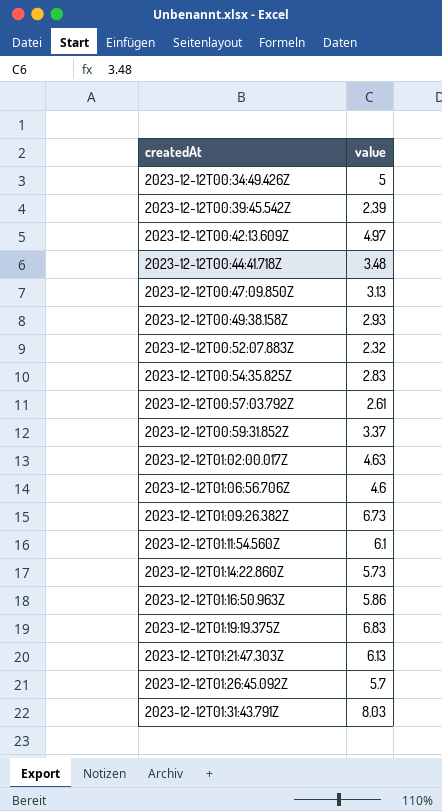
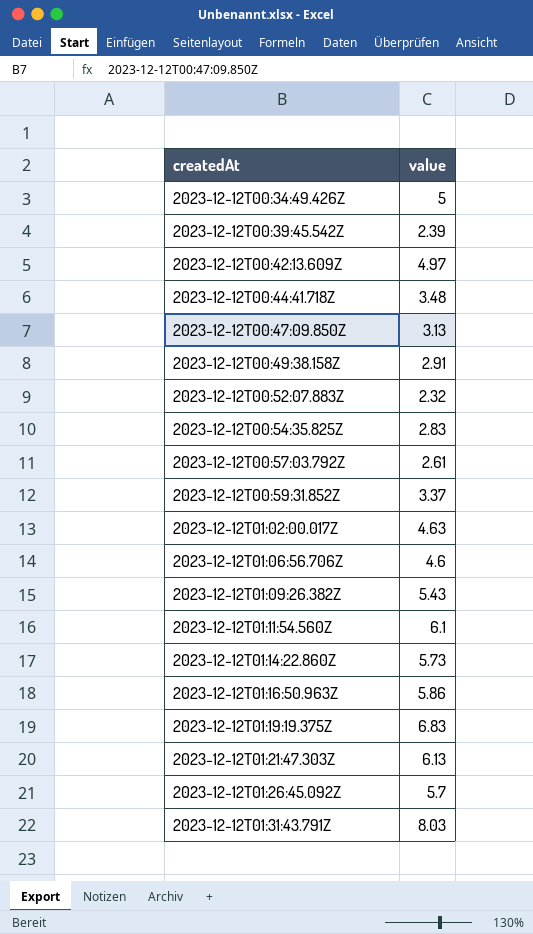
2023-12-12T00:49:38.158Z | value: 2.93 -> 2.91
2023-12-12T01:09:26.382Z | value: 6.73 -> 5.43

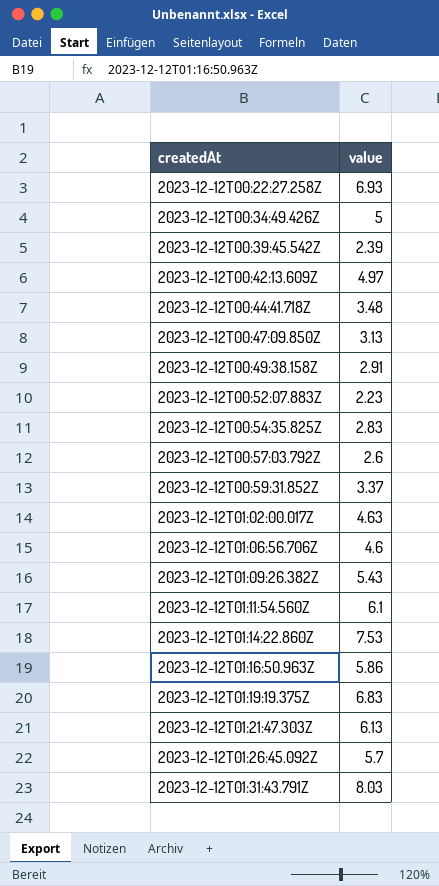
row 2023-12-12T00:22:27.258Z: none -> 6.93
2023-12-12T00:52:07.883Z | value: 2.32 -> 2.23
2023-12-12T00:57:03.792Z | value: 2.61 -> 2.6
2023-12-12T01:14:22.860Z | value: 5.73 -> 7.53

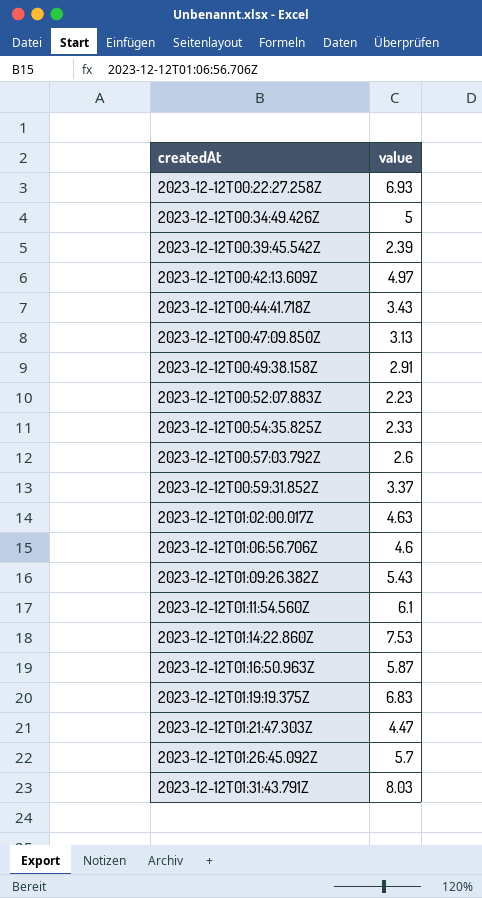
2023-12-12T00:44:41.718Z | value: 3.48 -> 3.43
2023-12-12T00:54:35.825Z | value: 2.83 -> 2.33
2023-12-12T01:16:50.963Z | value: 5.86 -> 5.87
2023-12-12T01:21:47.303Z | value: 6.13 -> 4.47

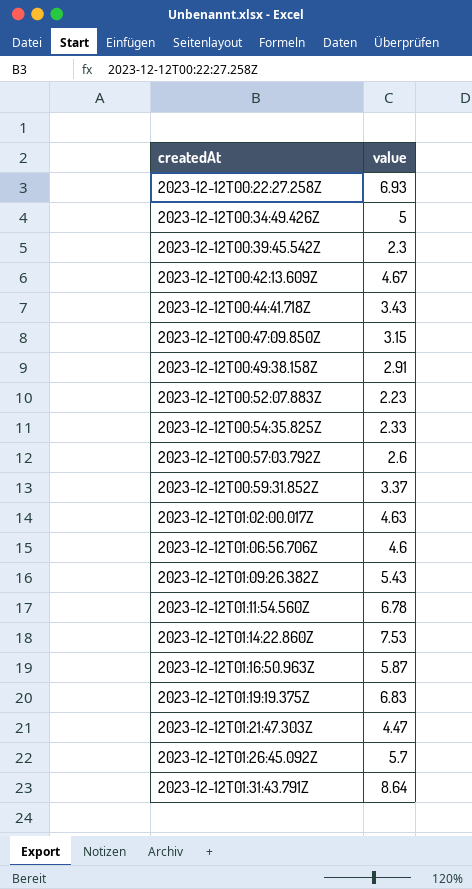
2023-12-12T00:39:45.542Z | value: 2.39 -> 2.3
2023-12-12T00:42:13.609Z | value: 4.97 -> 4.67
2023-12-12T00:47:09.850Z | value: 3.13 -> 3.15
2023-12-12T01:11:54.560Z | value: 6.1 -> 6.78
2023-12-12T01:31:43.791Z | value: 8.03 -> 8.64

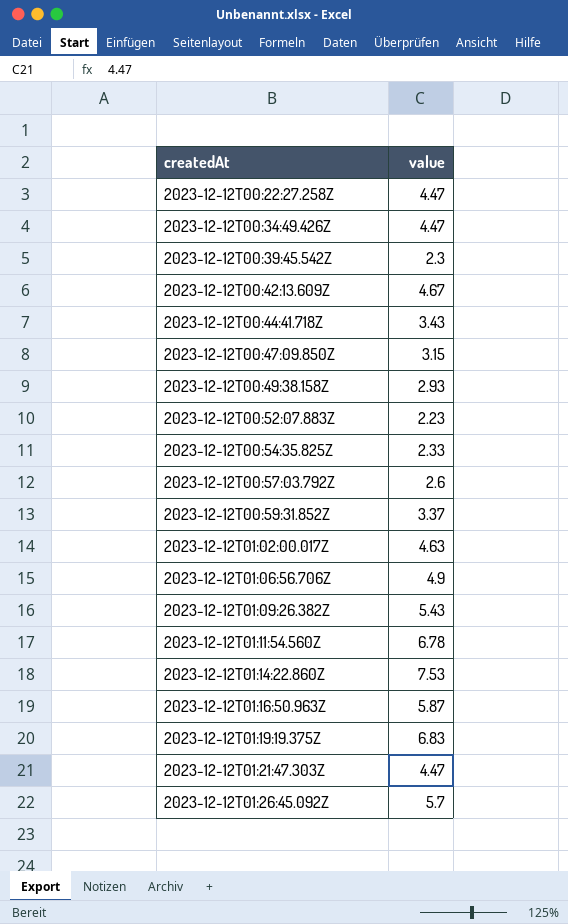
row 2023-12-12T01:31:43.791Z: 8.64 -> none
2023-12-12T00:22:27.258Z | value: 6.93 -> 4.47
2023-12-12T00:34:49.426Z | value: 5 -> 4.47
2023-12-12T00:49:38.158Z | value: 2.91 -> 2.93
2023-12-12T01:06:56.706Z | value: 4.6 -> 4.9

